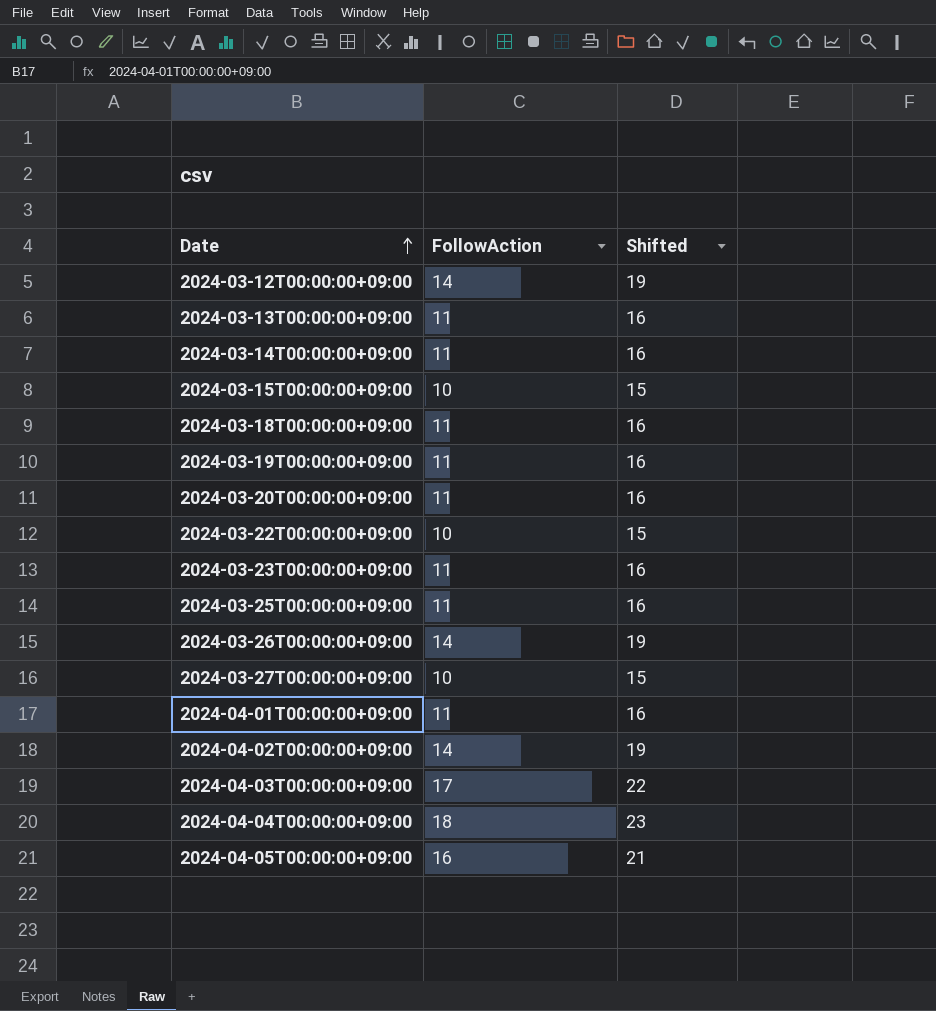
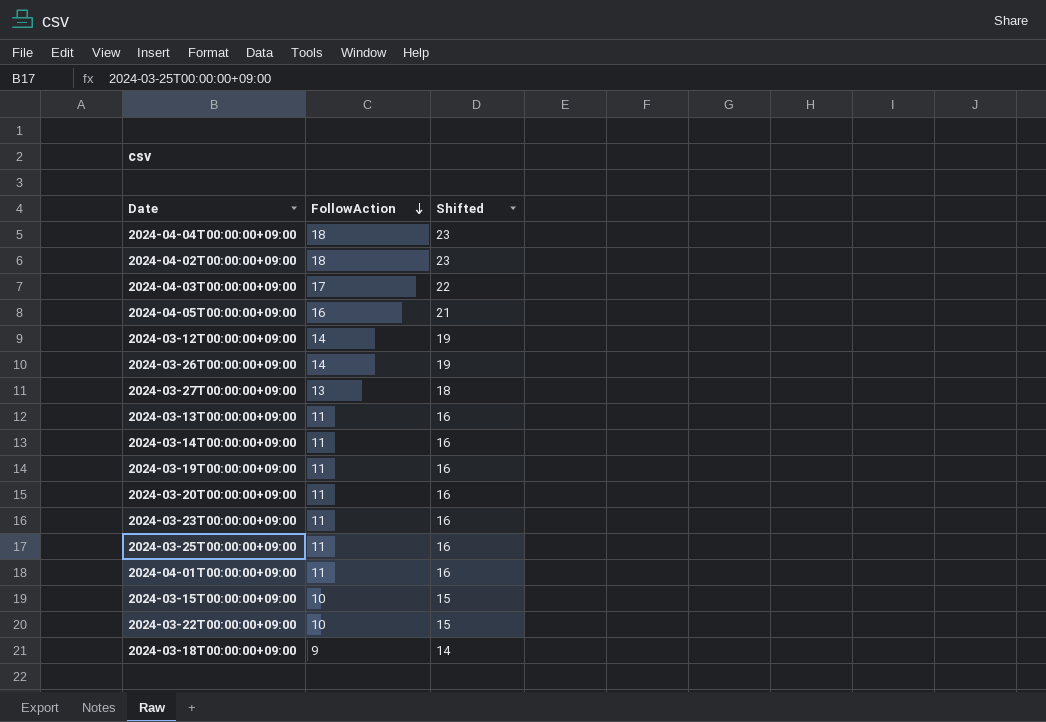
row order: Date ascending -> FollowAction descending
2024-04-02T00:00:00+09:00 | FollowAction: 14 -> 18
2024-04-02T00:00:00+09:00 | Shifted: 19 -> 23
2024-03-27T00:00:00+09:00 | FollowAction: 10 -> 13
2024-03-27T00:00:00+09:00 | Shifted: 15 -> 18
2024-03-18T00:00:00+09:00 | FollowAction: 11 -> 9
2024-03-18T00:00:00+09:00 | Shifted: 16 -> 14

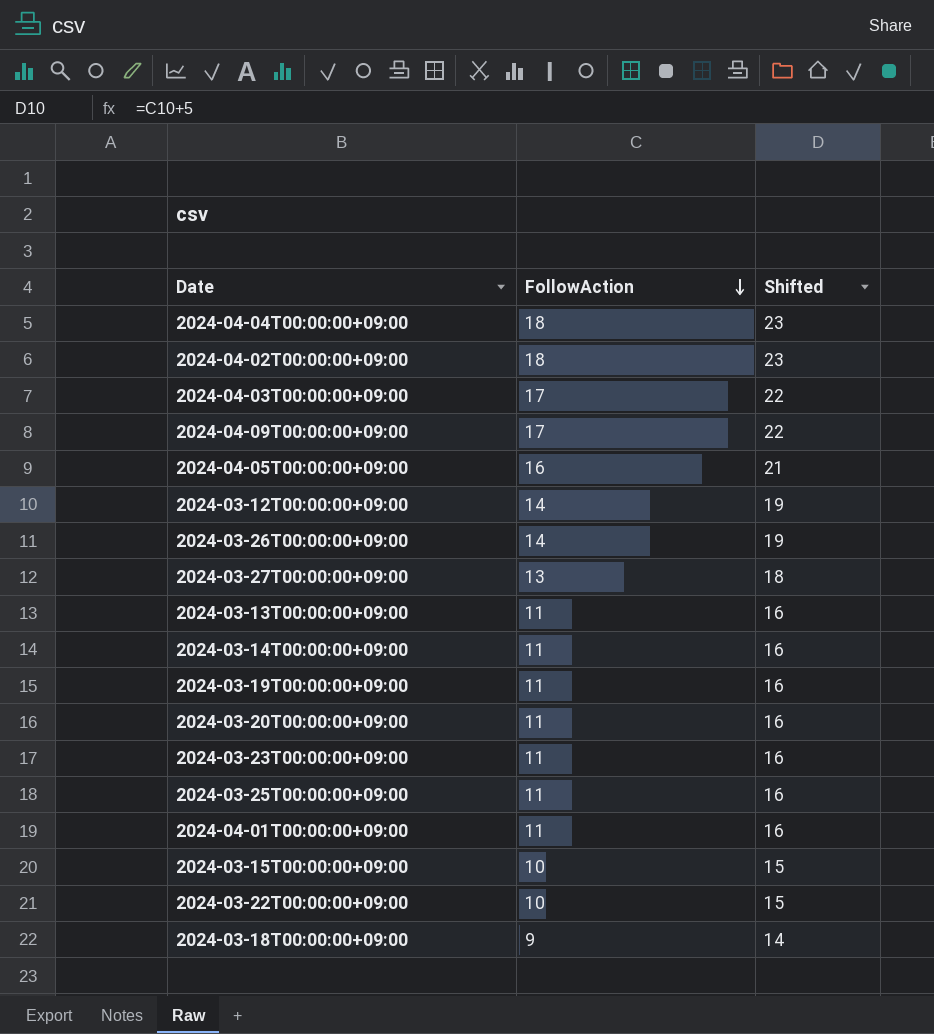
row 2024-04-09T00:00:00+09:00: none -> 17 | 22

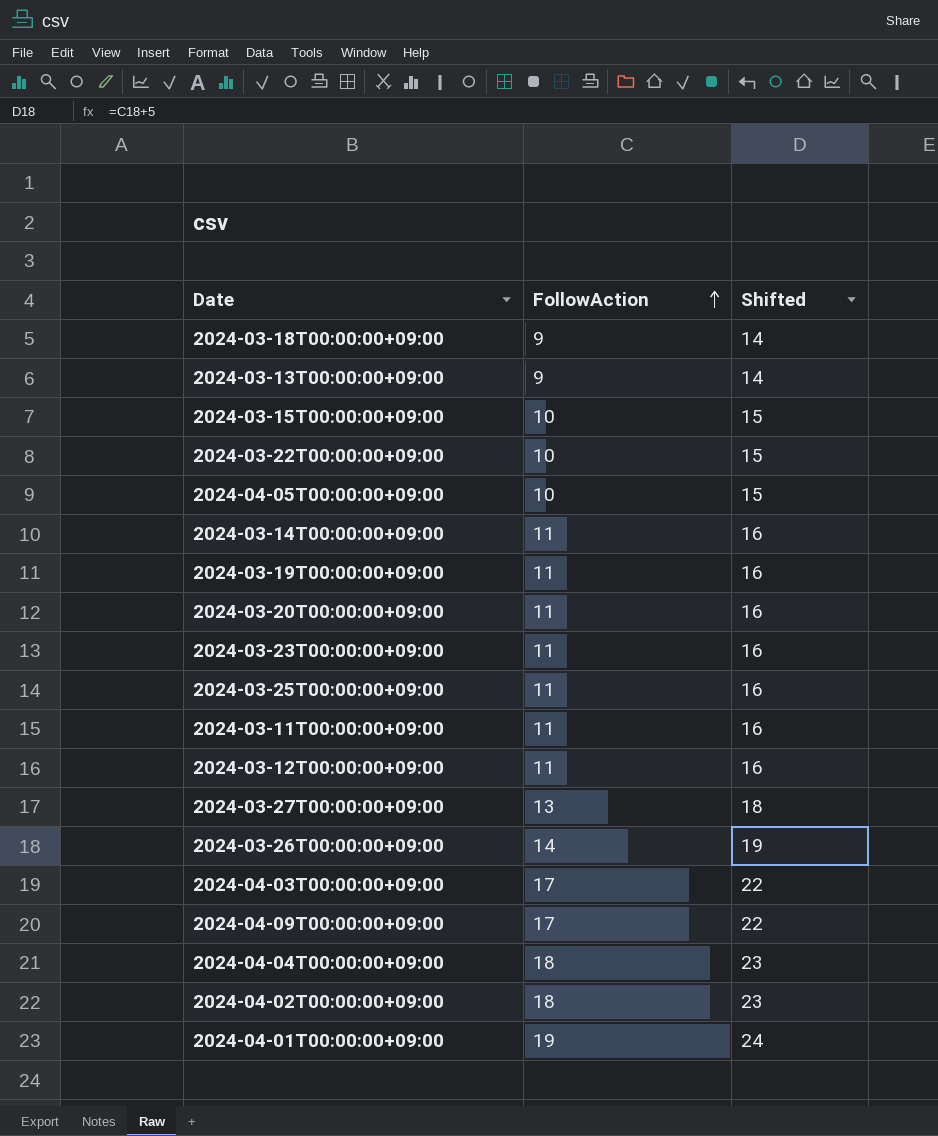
row order: FollowAction descending -> FollowAction ascending
2024-03-13T00:00:00+09:00 | FollowAction: 11 -> 9
2024-03-13T00:00:00+09:00 | Shifted: 16 -> 14
2024-04-05T00:00:00+09:00 | FollowAction: 16 -> 10
2024-04-05T00:00:00+09:00 | Shifted: 21 -> 15
row 2024-03-11T00:00:00+09:00: none -> 11 | 16
2024-03-12T00:00:00+09:00 | FollowAction: 14 -> 11
2024-03-12T00:00:00+09:00 | Shifted: 19 -> 16
2024-04-01T00:00:00+09:00 | FollowAction: 11 -> 19
2024-04-01T00:00:00+09:00 | Shifted: 16 -> 24

